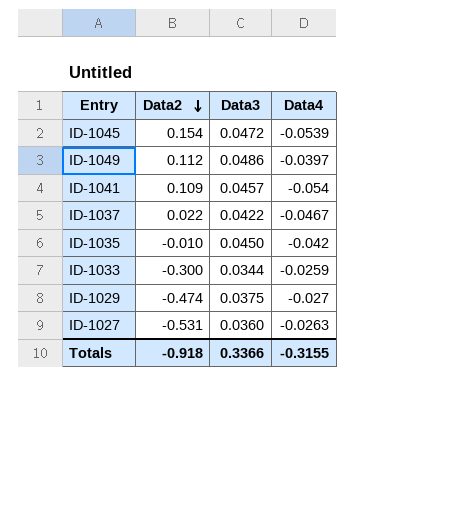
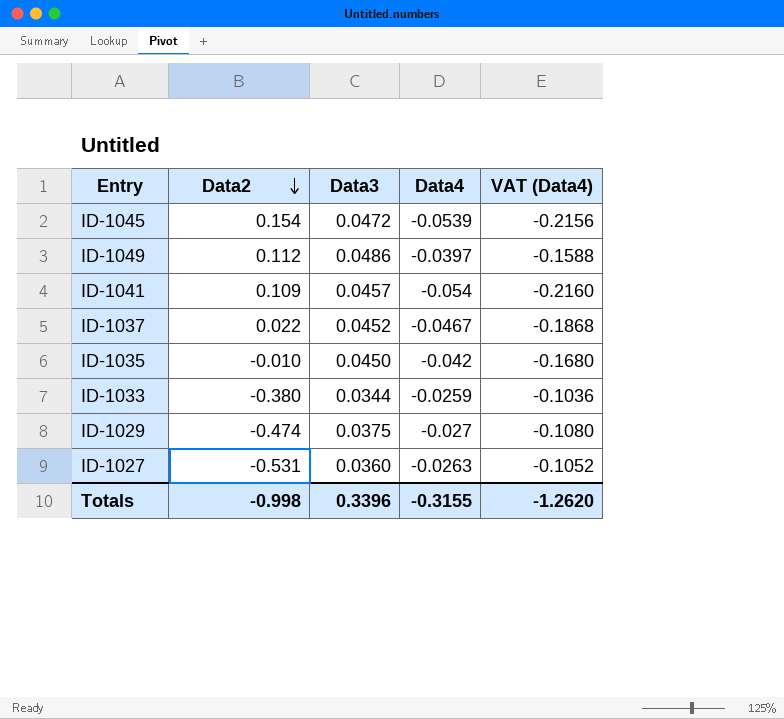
column VAT (Data4) | formula: none -> [Data4] * 4
ID-1037 | Data3: 0.0422 -> 0.0452
ID-1033 | Data2: -0.300 -> -0.380
Totals | Data2: -0.918 -> -0.998
Totals | Data3: 0.3366 -> 0.3396

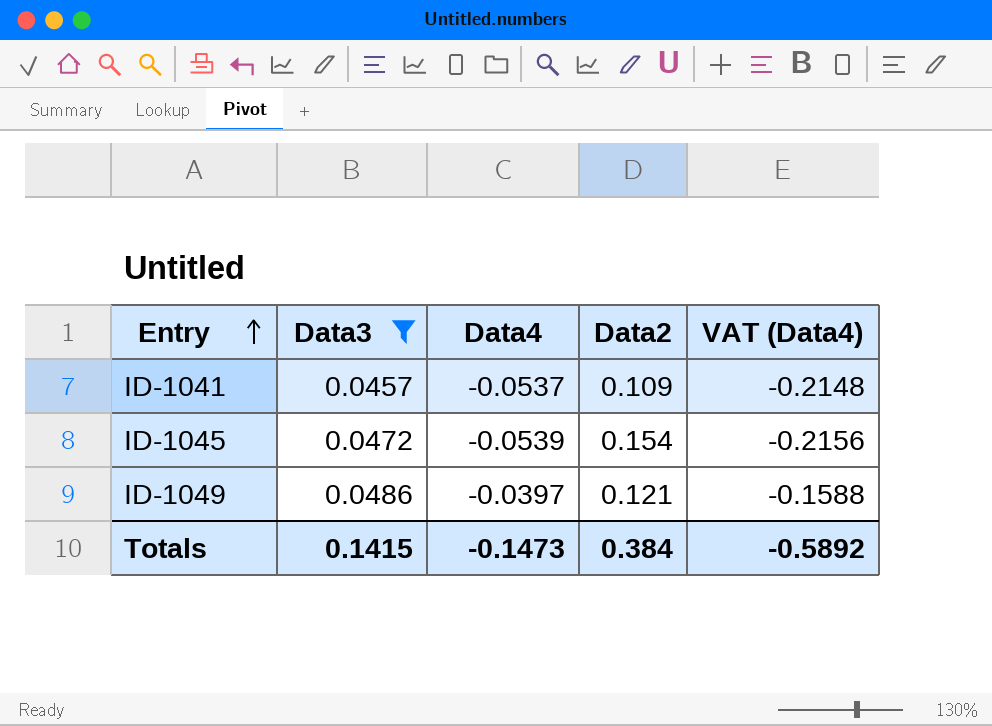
filter: none -> Data3 >= 0.0457
row order: Data2 descending -> Entry ascending
column Data2 | position: 2 -> 4
ID-1041 | Data4: -0.054 -> -0.0537
ID-1041 | VAT (Data4): -0.2160 -> -0.2148
ID-1049 | Data2: 0.112 -> 0.121
Totals | Data3: 0.3396 -> 0.1415
Totals | Data4: -0.3155 -> -0.1473
Totals | Data2: -0.998 -> 0.384
Totals | VAT (Data4): -1.2620 -> -0.5892

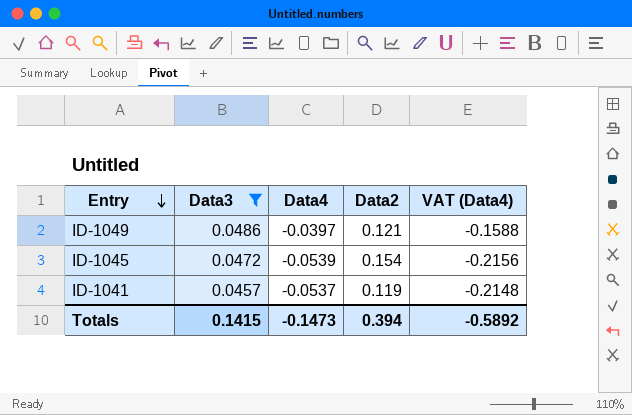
row order: Entry ascending -> Entry descending
ID-1041 | Data2: 0.109 -> 0.119
Totals | Data2: 0.384 -> 0.394

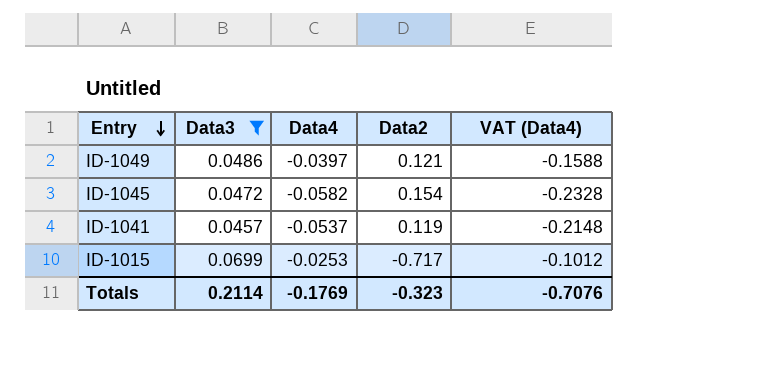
ID-1045 | Data4: -0.0539 -> -0.0582
ID-1045 | VAT (Data4): -0.2156 -> -0.2328
row ID-1015: none -> 0.0699 | -0.0253 | -0.717 | -0.1012
Totals | Data3: 0.1415 -> 0.2114
Totals | Data4: -0.1473 -> -0.1769
Totals | Data2: 0.394 -> -0.323
Totals | VAT (Data4): -0.5892 -> -0.7076

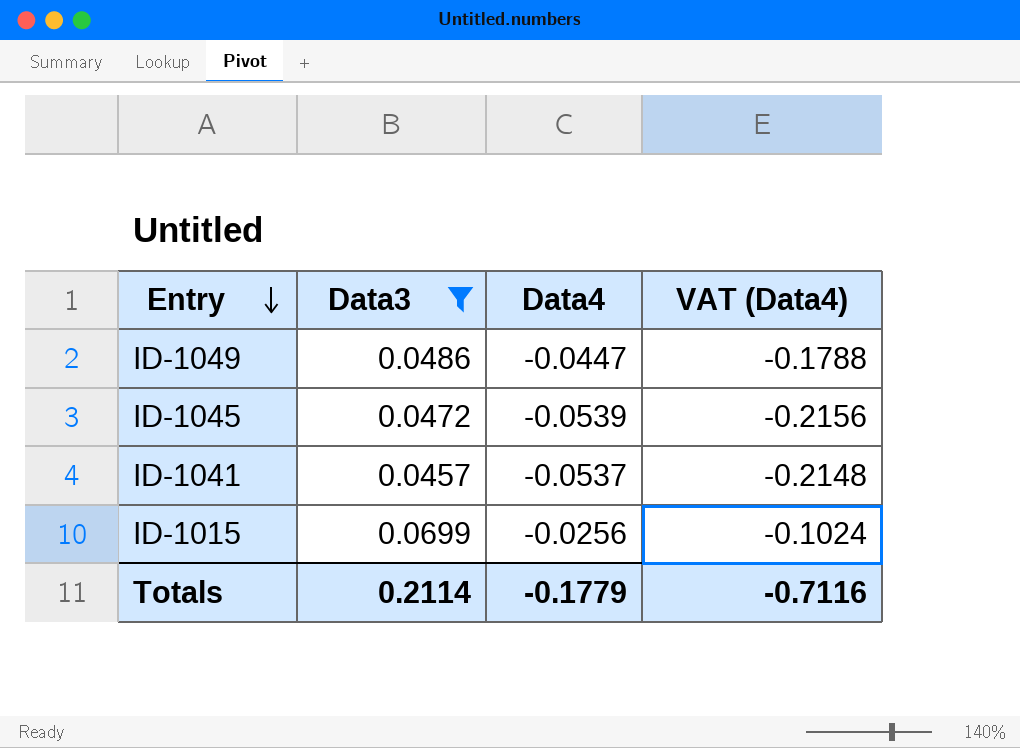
column Data2 | position: 4 -> none
ID-1049 | Data4: -0.0397 -> -0.0447
ID-1049 | VAT (Data4): -0.1588 -> -0.1788
ID-1045 | Data4: -0.0582 -> -0.0539
ID-1045 | VAT (Data4): -0.2328 -> -0.2156
ID-1015 | Data4: -0.0253 -> -0.0256
ID-1015 | VAT (Data4): -0.1012 -> -0.1024
Totals | Data4: -0.1769 -> -0.1779
Totals | VAT (Data4): -0.7076 -> -0.7116

